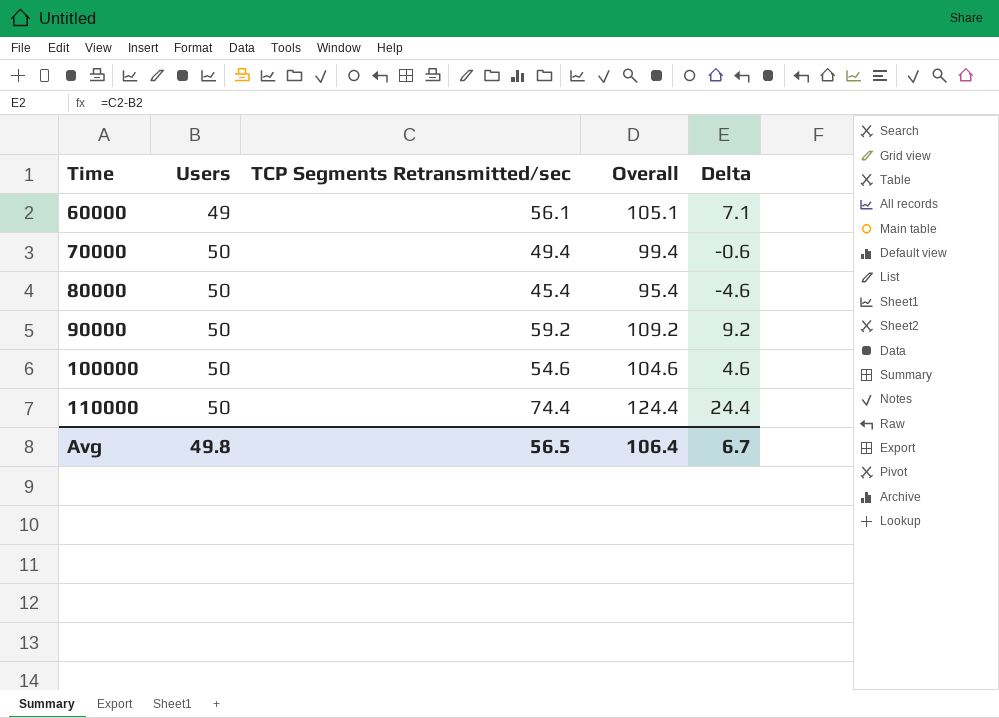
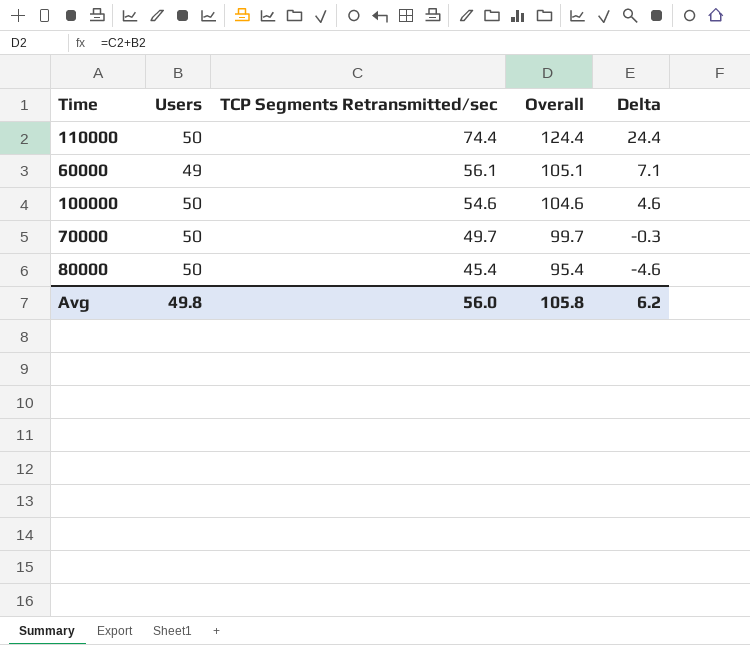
row order: Time ascending -> TCP Segments Retransmitted/sec descending
row 90000: 50 | 59.2 | 109.2 | 9.2 -> none
70000 | TCP Segments Retransmitted/sec: 49.4 -> 49.7
70000 | Overall: 99.4 -> 99.7
70000 | Delta: -0.6 -> -0.3
Avg | TCP Segments Retransmitted/sec: 56.5 -> 56.0
Avg | Overall: 106.4 -> 105.8
Avg | Delta: 6.7 -> 6.2

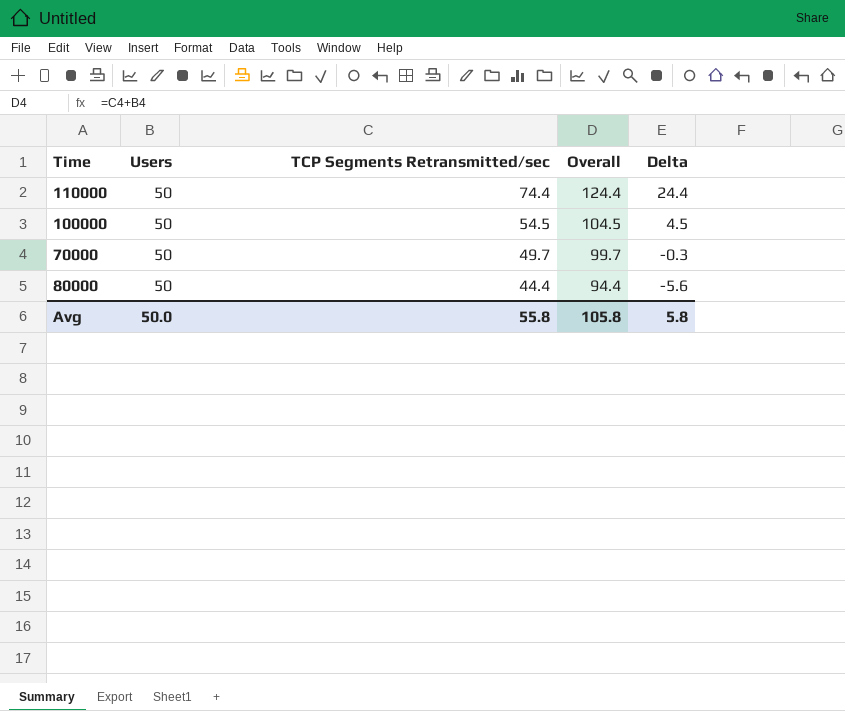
row 60000: 49 | 56.1 | 105.1 | 7.1 -> none
100000 | TCP Segments Retransmitted/sec: 54.6 -> 54.5
100000 | Overall: 104.6 -> 104.5
100000 | Delta: 4.6 -> 4.5
80000 | TCP Segments Retransmitted/sec: 45.4 -> 44.4
80000 | Overall: 95.4 -> 94.4
80000 | Delta: -4.6 -> -5.6
Avg | Users: 49.8 -> 50.0
Avg | TCP Segments Retransmitted/sec: 56.0 -> 55.8
Avg | Delta: 6.2 -> 5.8

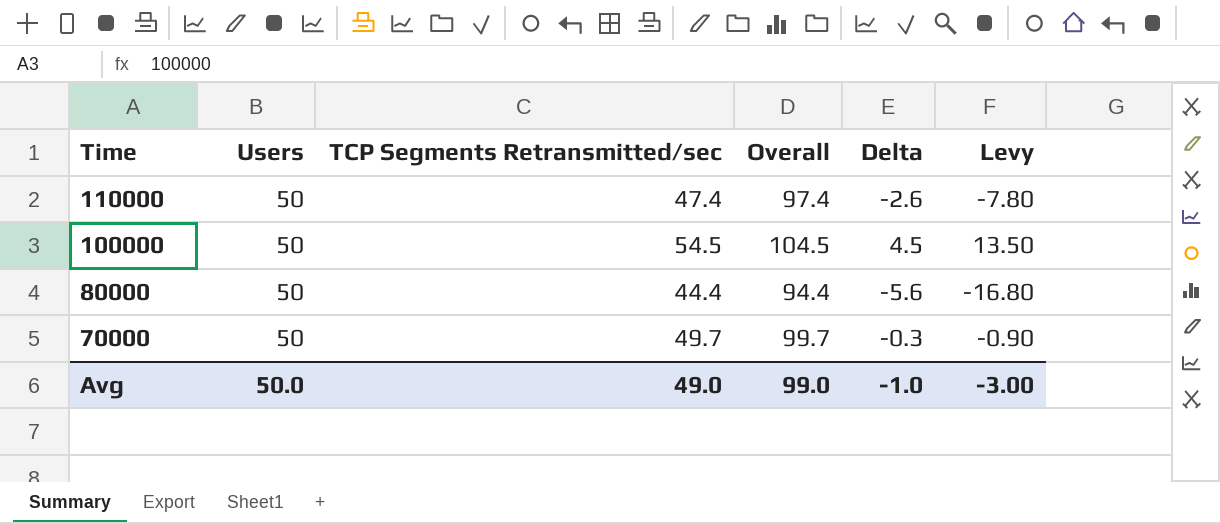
row order: TCP Segments Retransmitted/sec descending -> Time descending
column Levy | formula: none -> [Delta] * 3
110000 | TCP Segments Retransmitted/sec: 74.4 -> 47.4
110000 | Overall: 124.4 -> 97.4
110000 | Delta: 24.4 -> -2.6
Avg | TCP Segments Retransmitted/sec: 55.8 -> 49.0
Avg | Overall: 105.8 -> 99.0
Avg | Delta: 5.8 -> -1.0

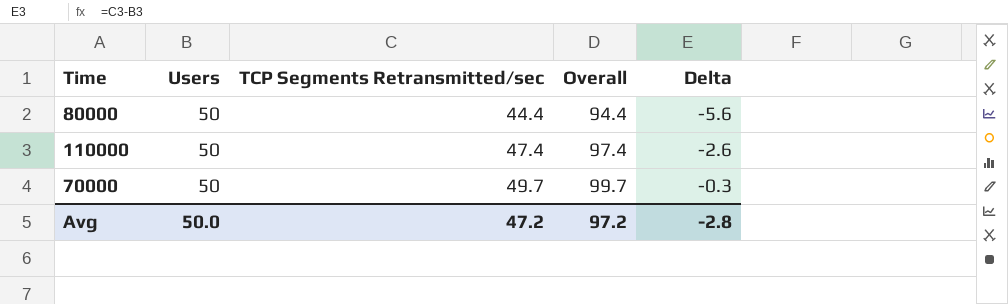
row order: Time descending -> TCP Segments Retransmitted/sec ascending
column Levy | formula: [Delta] * 3 -> none
row 100000: 50 | 54.5 | 104.5 | 4.5 | 13.50 -> none
Avg | TCP Segments Retransmitted/sec: 49.0 -> 47.2
Avg | Overall: 99.0 -> 97.2
Avg | Delta: -1.0 -> -2.8

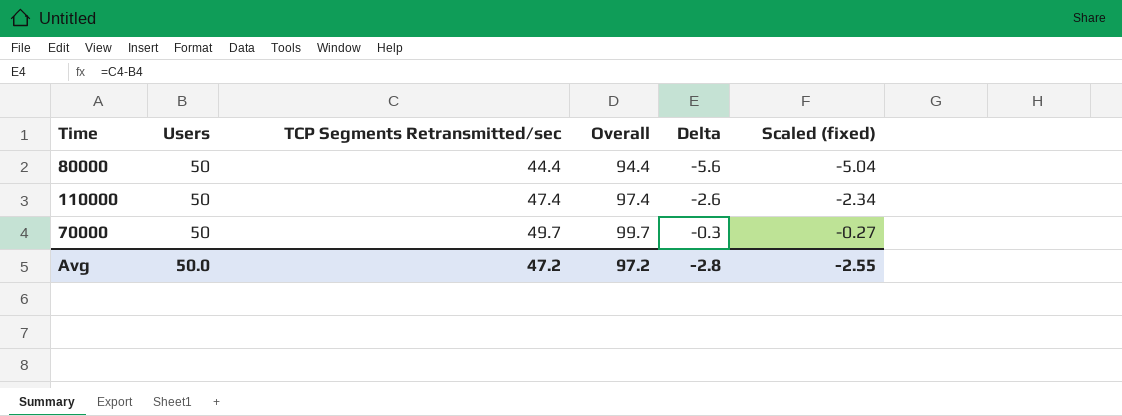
column Scaled (fixed) | formula: none -> [Delta] * 0.9

